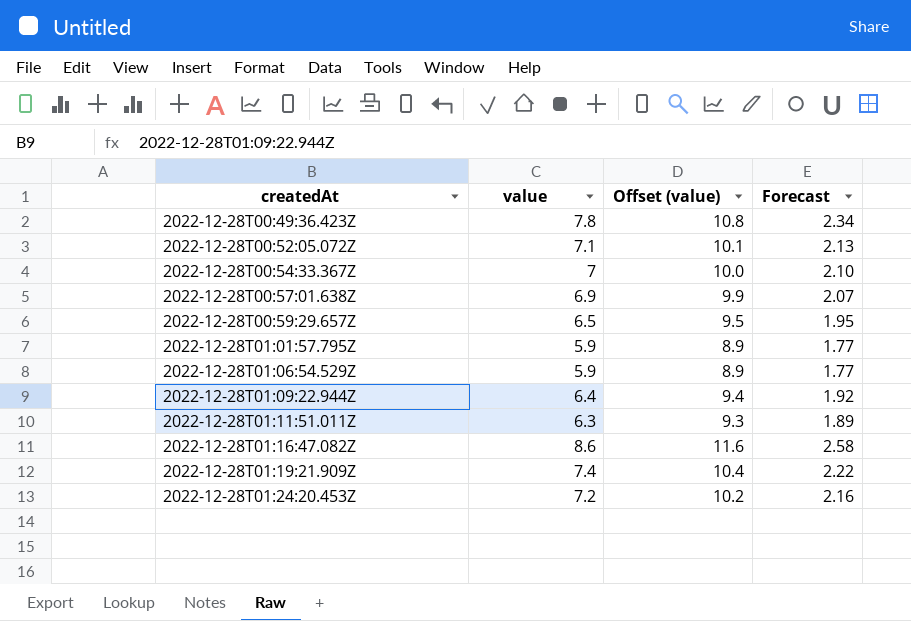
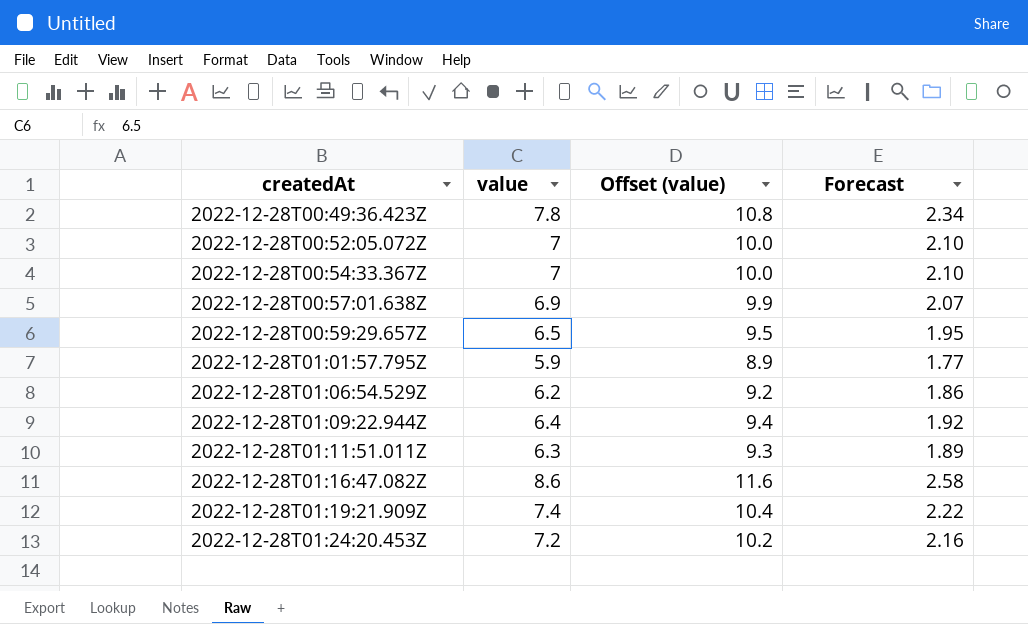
2022-12-28T00:52:05.072Z | value: 7.1 -> 7
2022-12-28T00:52:05.072Z | Offset (value): 10.1 -> 10.0
2022-12-28T00:52:05.072Z | Forecast: 2.13 -> 2.10
2022-12-28T01:06:54.529Z | value: 5.9 -> 6.2
2022-12-28T01:06:54.529Z | Offset (value): 8.9 -> 9.2
2022-12-28T01:06:54.529Z | Forecast: 1.77 -> 1.86

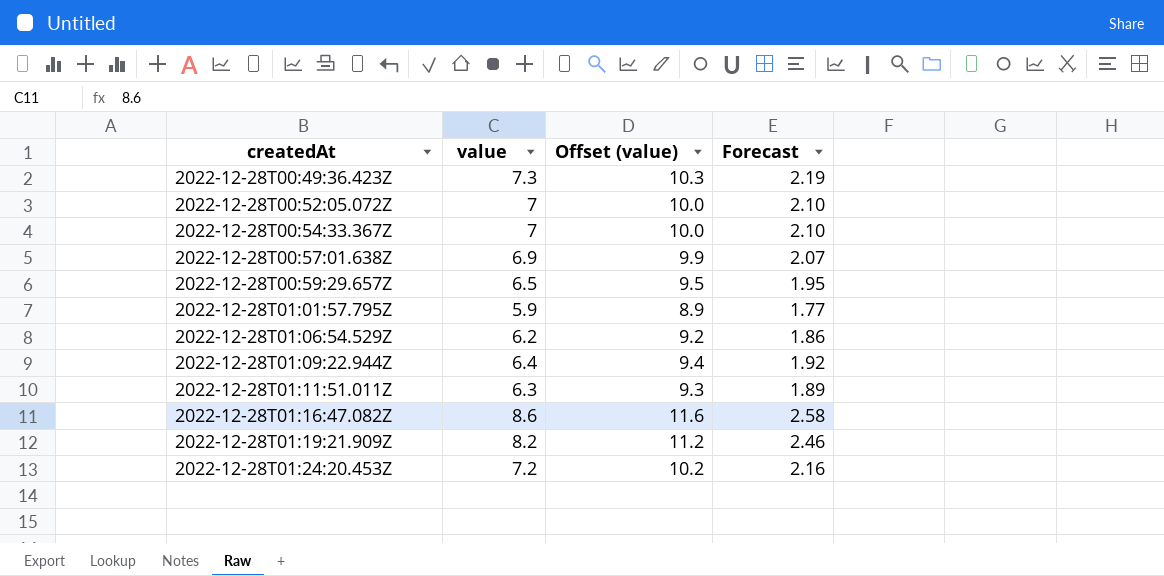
2022-12-28T00:49:36.423Z | value: 7.8 -> 7.3
2022-12-28T00:49:36.423Z | Offset (value): 10.8 -> 10.3
2022-12-28T00:49:36.423Z | Forecast: 2.34 -> 2.19
2022-12-28T01:19:21.909Z | value: 7.4 -> 8.2
2022-12-28T01:19:21.909Z | Offset (value): 10.4 -> 11.2
2022-12-28T01:19:21.909Z | Forecast: 2.22 -> 2.46

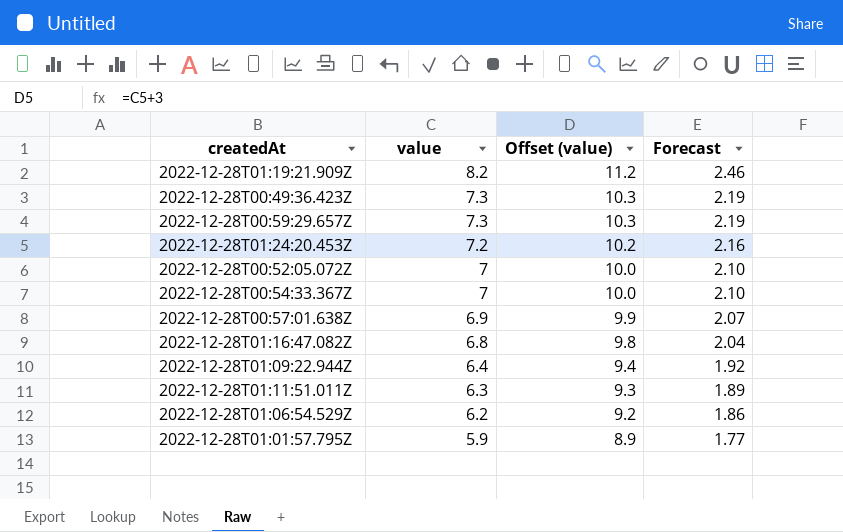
row order: createdAt ascending -> value descending
2022-12-28T00:59:29.657Z | value: 6.5 -> 7.3
2022-12-28T00:59:29.657Z | Offset (value): 9.5 -> 10.3
2022-12-28T00:59:29.657Z | Forecast: 1.95 -> 2.19
2022-12-28T01:16:47.082Z | value: 8.6 -> 6.8
2022-12-28T01:16:47.082Z | Offset (value): 11.6 -> 9.8
2022-12-28T01:16:47.082Z | Forecast: 2.58 -> 2.04

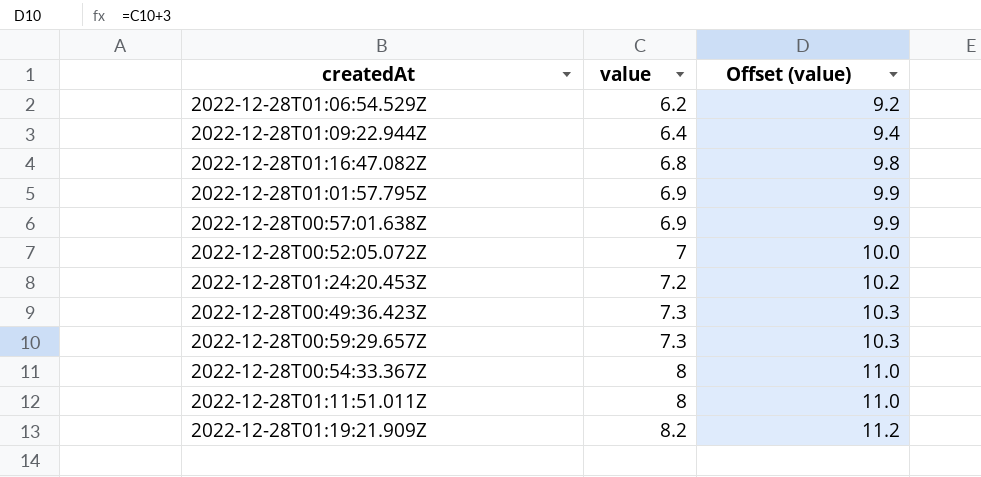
row order: value descending -> value ascending
column Forecast | formula: [value] * 0.3 -> none
2022-12-28T01:01:57.795Z | value: 5.9 -> 6.9
2022-12-28T01:01:57.795Z | Offset (value): 8.9 -> 9.9
2022-12-28T00:54:33.367Z | value: 7 -> 8
2022-12-28T00:54:33.367Z | Offset (value): 10.0 -> 11.0
2022-12-28T01:11:51.011Z | value: 6.3 -> 8
2022-12-28T01:11:51.011Z | Offset (value): 9.3 -> 11.0

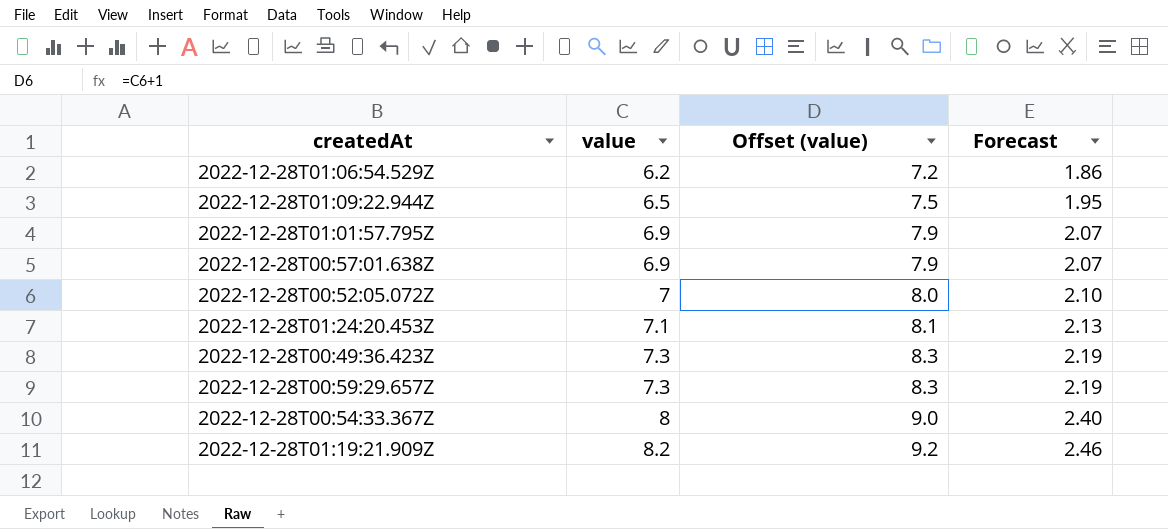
column Offset (value) | formula: [value] + 3 -> [value] + 1
column Forecast | formula: none -> [value] * 0.3
row 2022-12-28T01:16:47.082Z: 6.8 | 9.8 -> none
row 2022-12-28T01:11:51.011Z: 8 | 11.0 -> none
2022-12-28T01:09:22.944Z | value: 6.4 -> 6.5
2022-12-28T01:24:20.453Z | value: 7.2 -> 7.1

